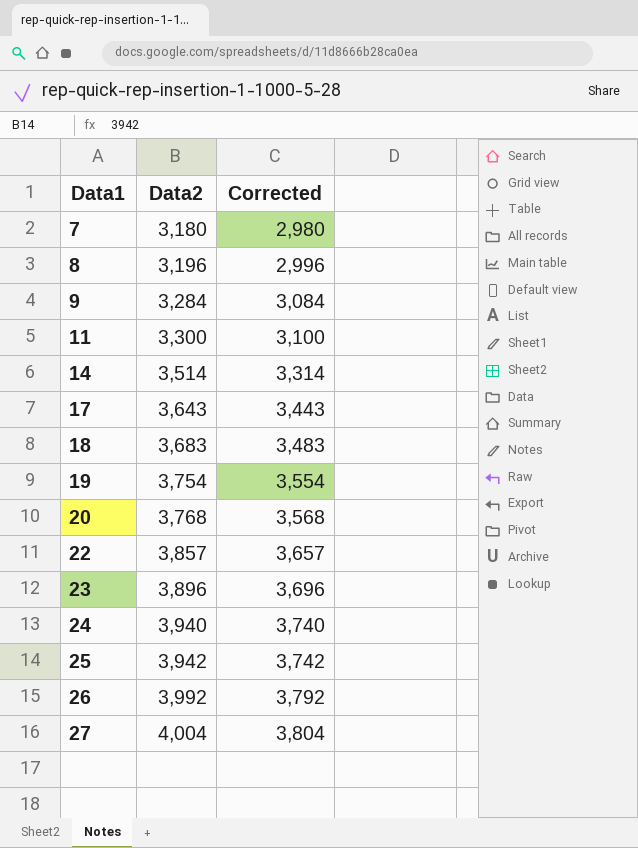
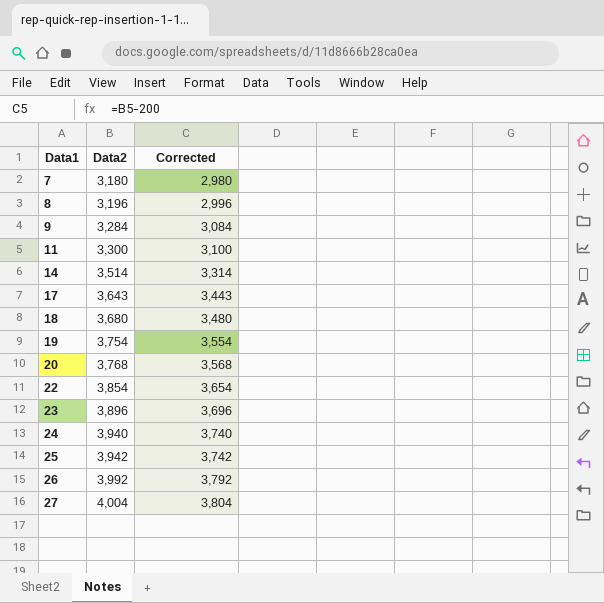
18 | Data2: 3,683 -> 3,680
18 | Corrected: 3,483 -> 3,480
22 | Data2: 3,857 -> 3,854
22 | Corrected: 3,657 -> 3,654

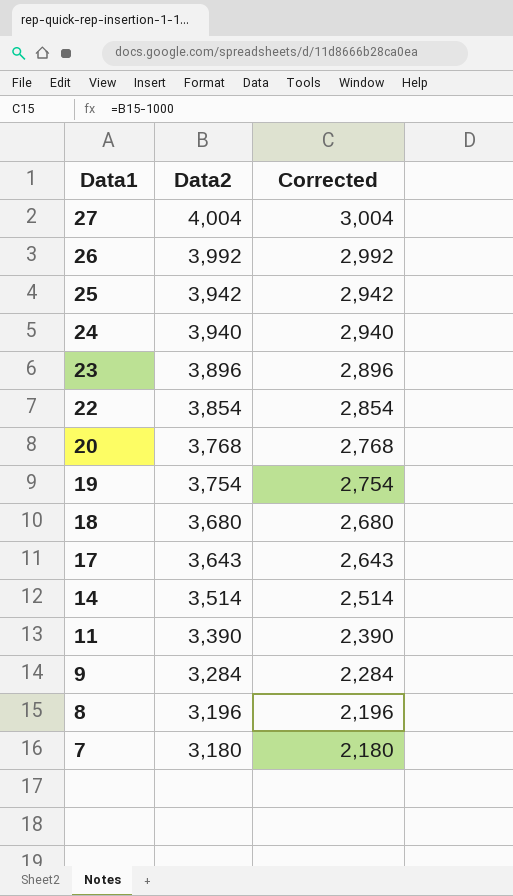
row order: Data1 ascending -> Data1 descending
column Corrected | formula: [Data2] - 200 -> [Data2] - 1000
11 | Data2: 3,300 -> 3,390

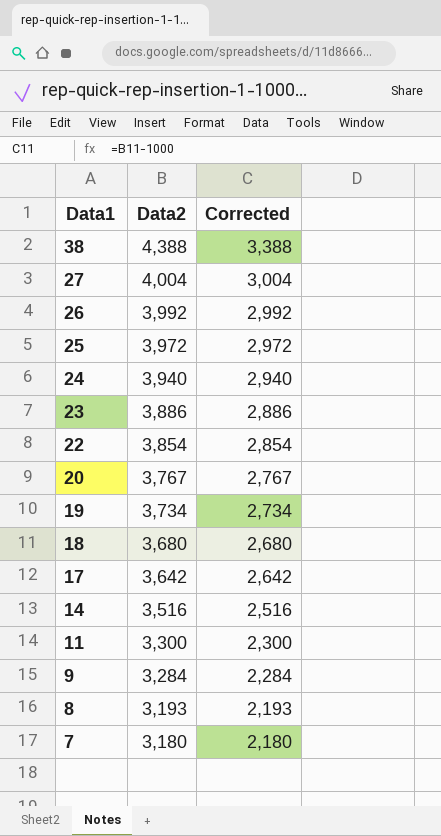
row 38: none -> 4,388 | 3,388
25 | Data2: 3,942 -> 3,972
25 | Corrected: 2,942 -> 2,972
23 | Data2: 3,896 -> 3,886
23 | Corrected: 2,896 -> 2,886
20 | Data2: 3,768 -> 3,767
20 | Corrected: 2,768 -> 2,767
19 | Data2: 3,754 -> 3,734
19 | Corrected: 2,754 -> 2,734
17 | Data2: 3,643 -> 3,642
17 | Corrected: 2,643 -> 2,642
14 | Data2: 3,514 -> 3,516
14 | Corrected: 2,514 -> 2,516
11 | Data2: 3,390 -> 3,300
11 | Corrected: 2,390 -> 2,300
8 | Data2: 3,196 -> 3,193
8 | Corrected: 2,196 -> 2,193

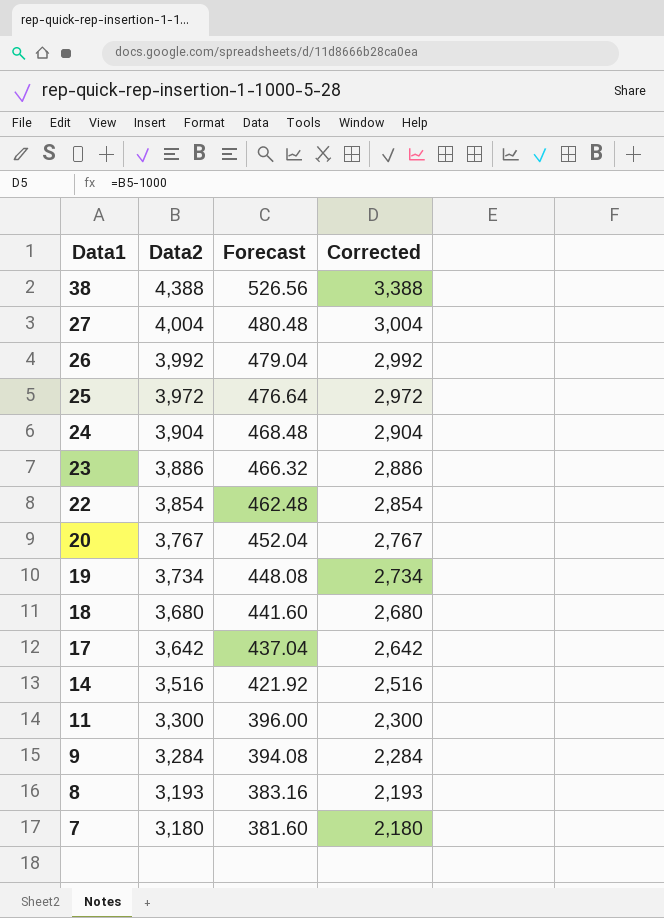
column Forecast | formula: none -> [Data2] * 0.12
24 | Data2: 3,940 -> 3,904
24 | Corrected: 2,940 -> 2,904

